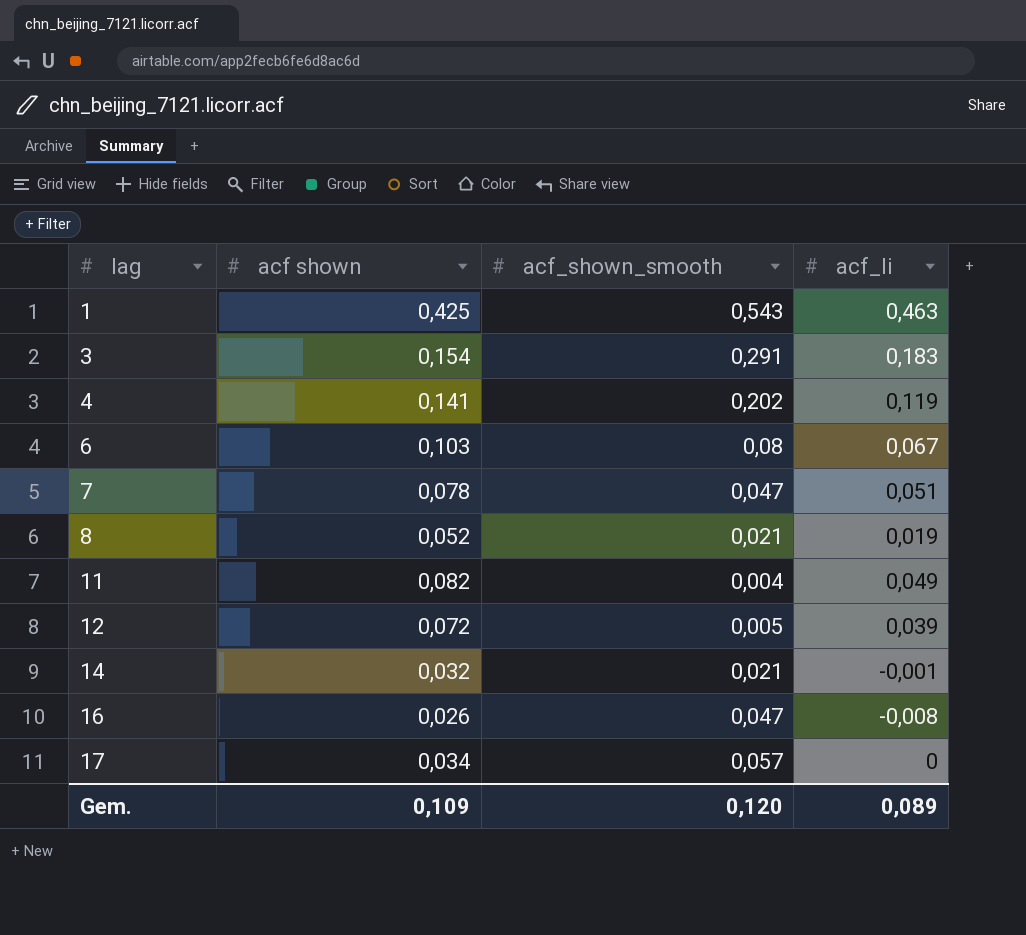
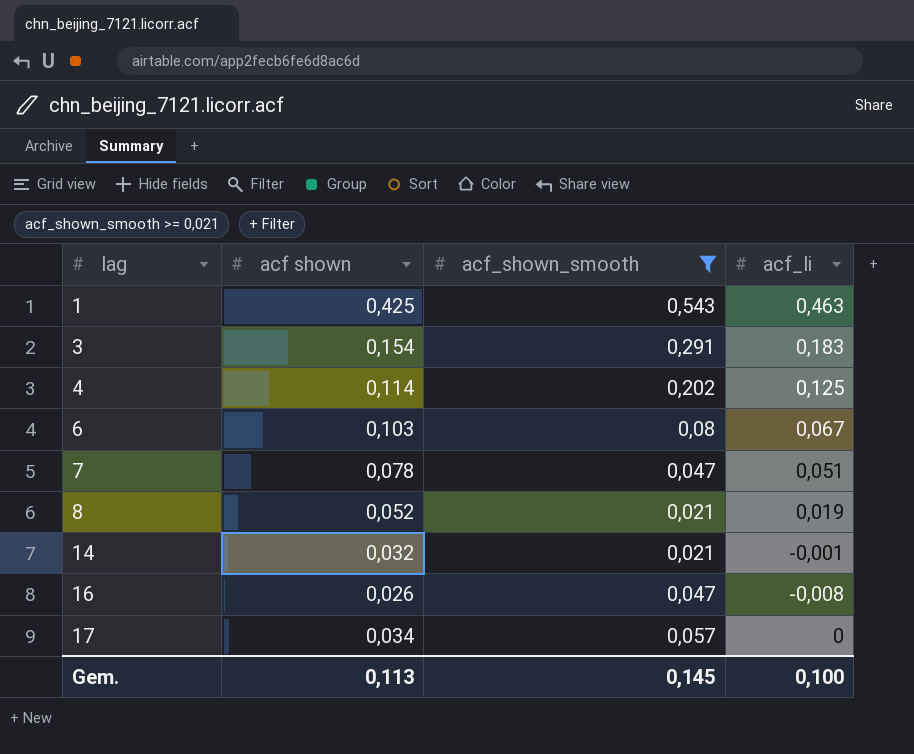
filter: none -> acf_shown_smooth >= 0,021
4 | acf shown: 0,141 -> 0,114
4 | acf_li: 0,119 -> 0,125
Gem. | acf shown: 0,109 -> 0,113
Gem. | acf_shown_smooth: 0,120 -> 0,145
Gem. | acf_li: 0,089 -> 0,100

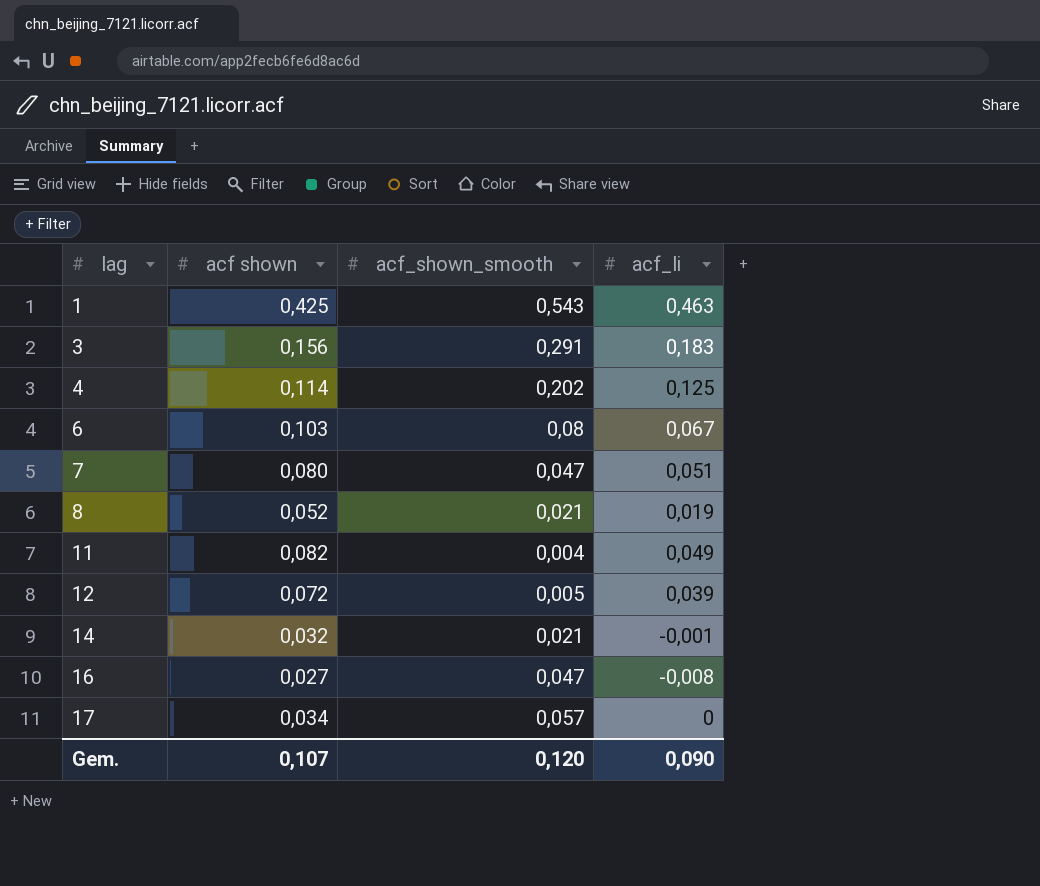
filter: acf_shown_smooth >= 0,021 -> none
3 | acf shown: 0,154 -> 0,156
7 | acf shown: 0,078 -> 0,080
16 | acf shown: 0,026 -> 0,027
Gem. | acf shown: 0,113 -> 0,107
Gem. | acf_shown_smooth: 0,145 -> 0,120
Gem. | acf_li: 0,100 -> 0,090

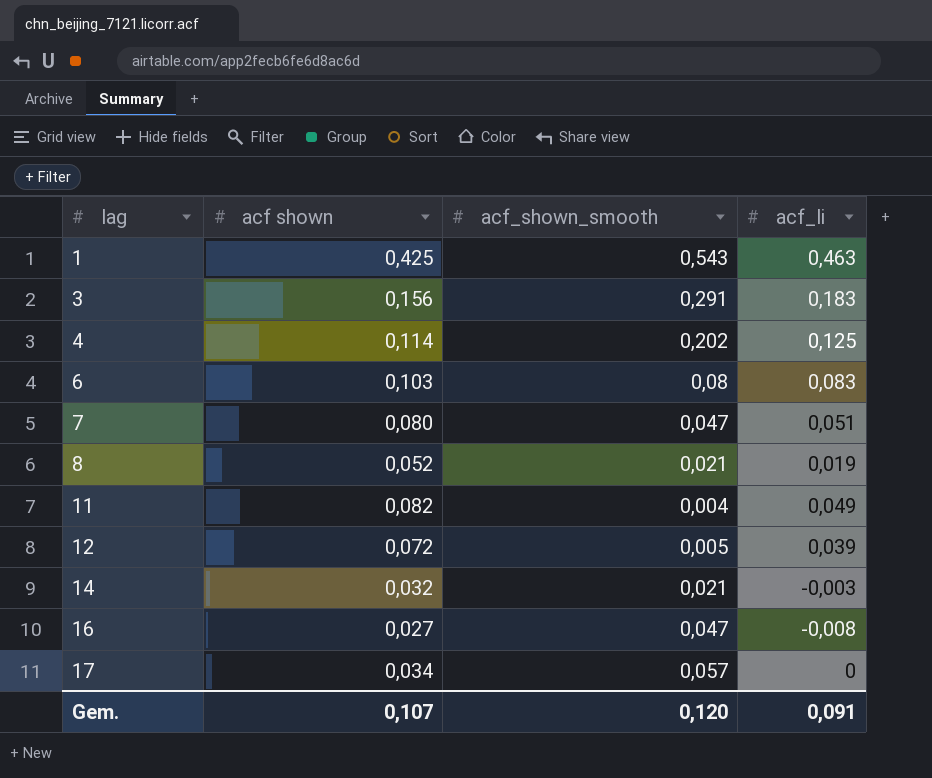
6 | acf_li: 0,067 -> 0,083
14 | acf_li: -0,001 -> -0,003
Gem. | acf_li: 0,090 -> 0,091

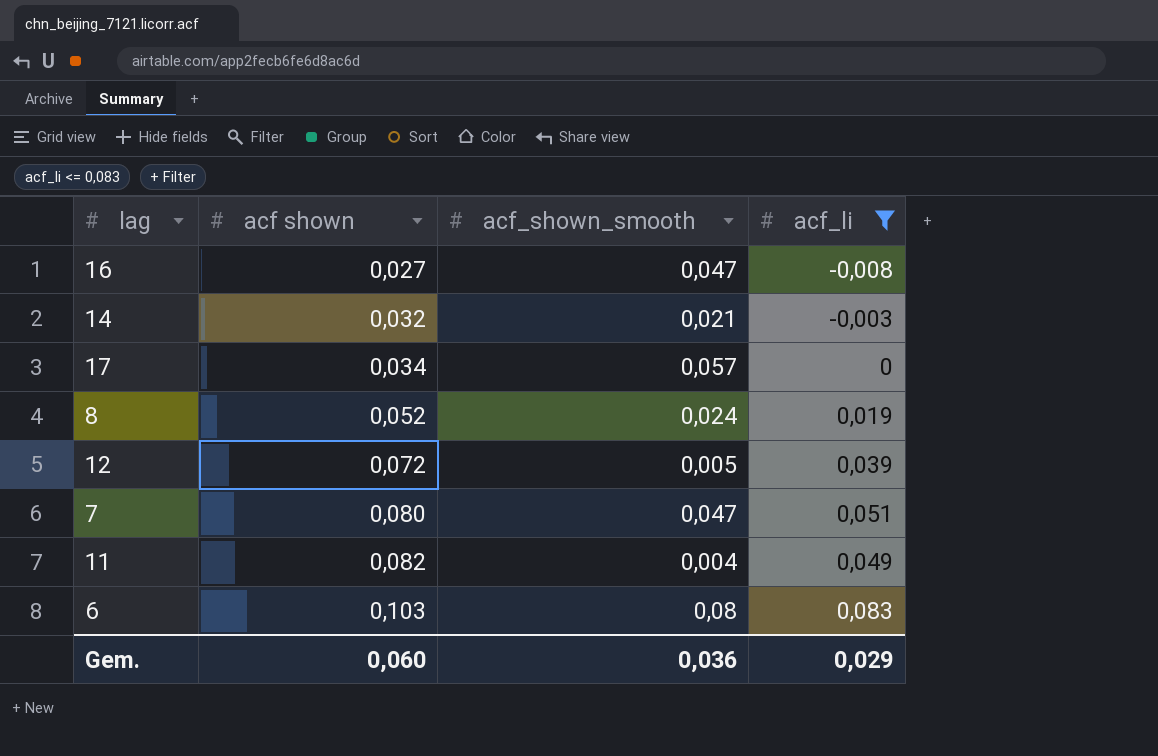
filter: none -> acf_li <= 0,083
row order: lag ascending -> acf shown ascending
8 | acf_shown_smooth: 0,021 -> 0,024
Gem. | acf shown: 0,107 -> 0,060
Gem. | acf_shown_smooth: 0,120 -> 0,036
Gem. | acf_li: 0,091 -> 0,029

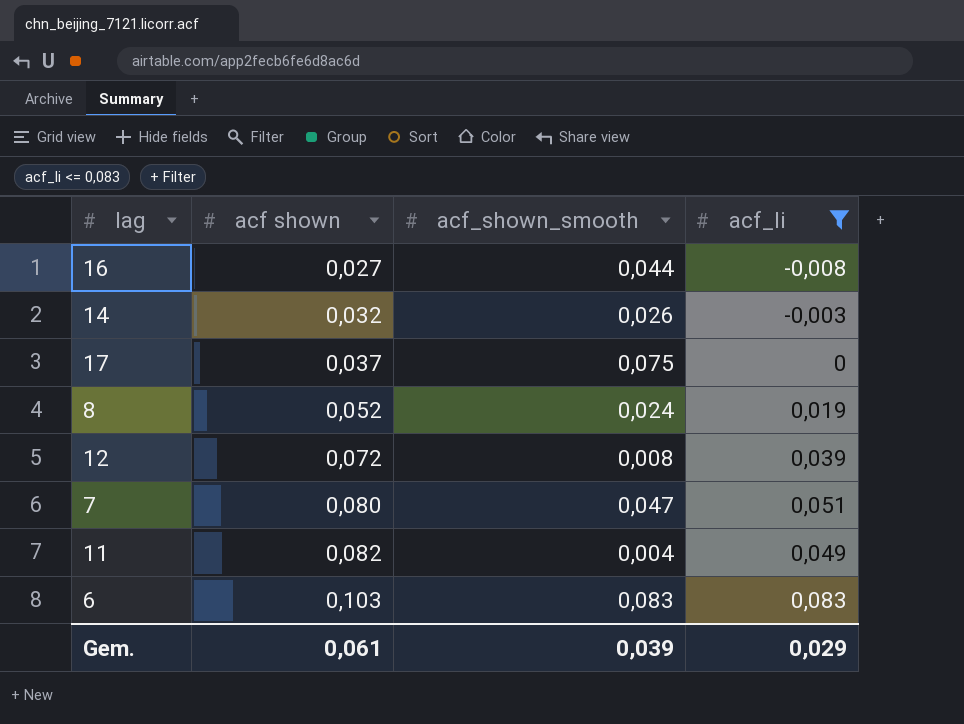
16 | acf_shown_smooth: 0,047 -> 0,044
14 | acf_shown_smooth: 0,021 -> 0,026
17 | acf shown: 0,034 -> 0,037
17 | acf_shown_smooth: 0,057 -> 0,075
12 | acf_shown_smooth: 0,005 -> 0,008
6 | acf_shown_smooth: 0,08 -> 0,083
Gem. | acf shown: 0,060 -> 0,061
Gem. | acf_shown_smooth: 0,036 -> 0,039

